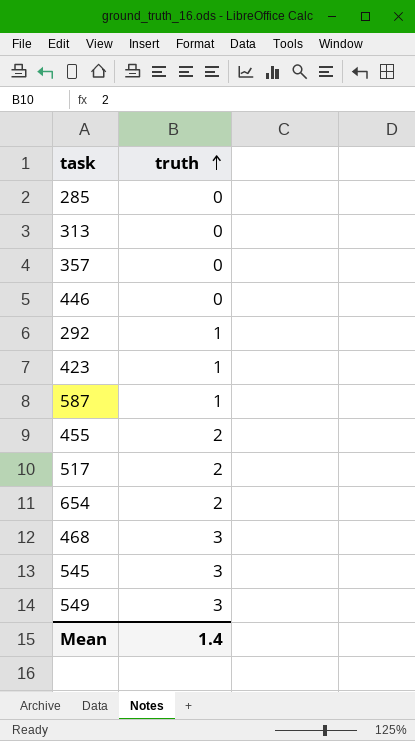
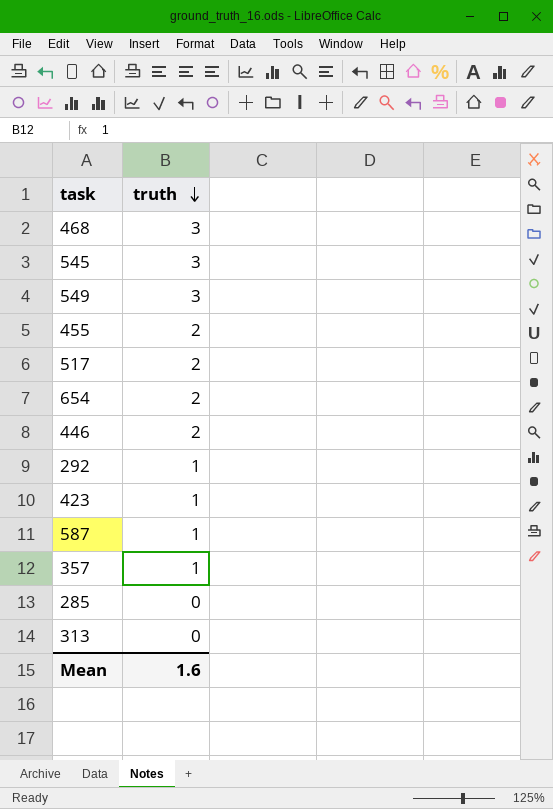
row order: truth ascending -> truth descending
446 | truth: 0 -> 2
357 | truth: 0 -> 1
Mean | truth: 1.4 -> 1.6

